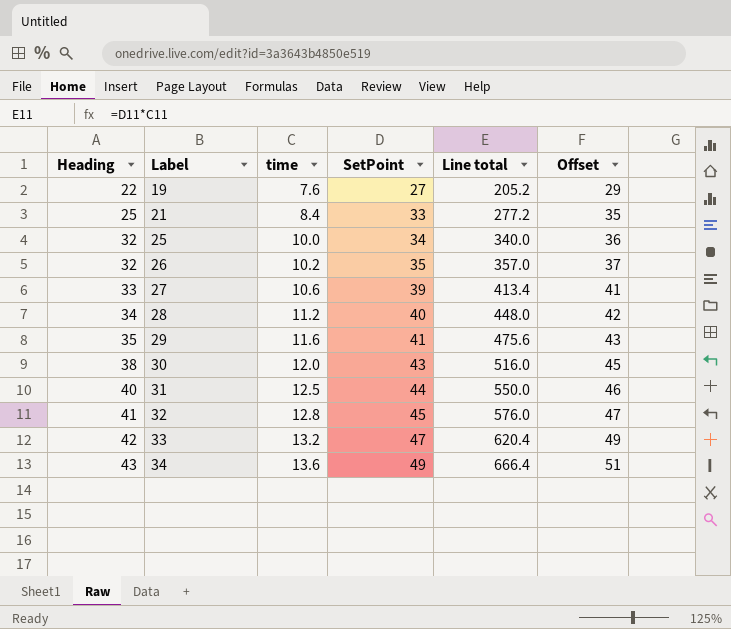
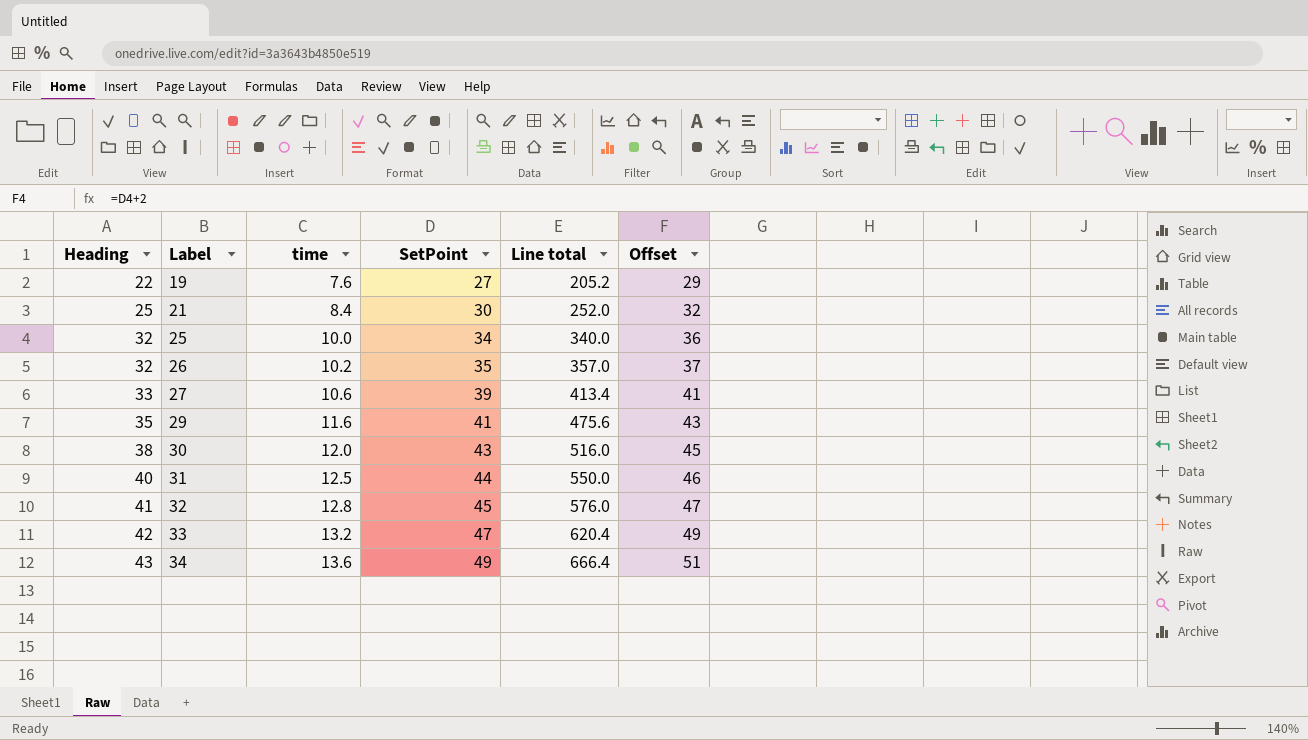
row 28: 34 | 11.2 | 40 | 448.0 | 42 -> none
21 | SetPoint: 33 -> 30
21 | Line total: 277.2 -> 252.0
21 | Offset: 35 -> 32

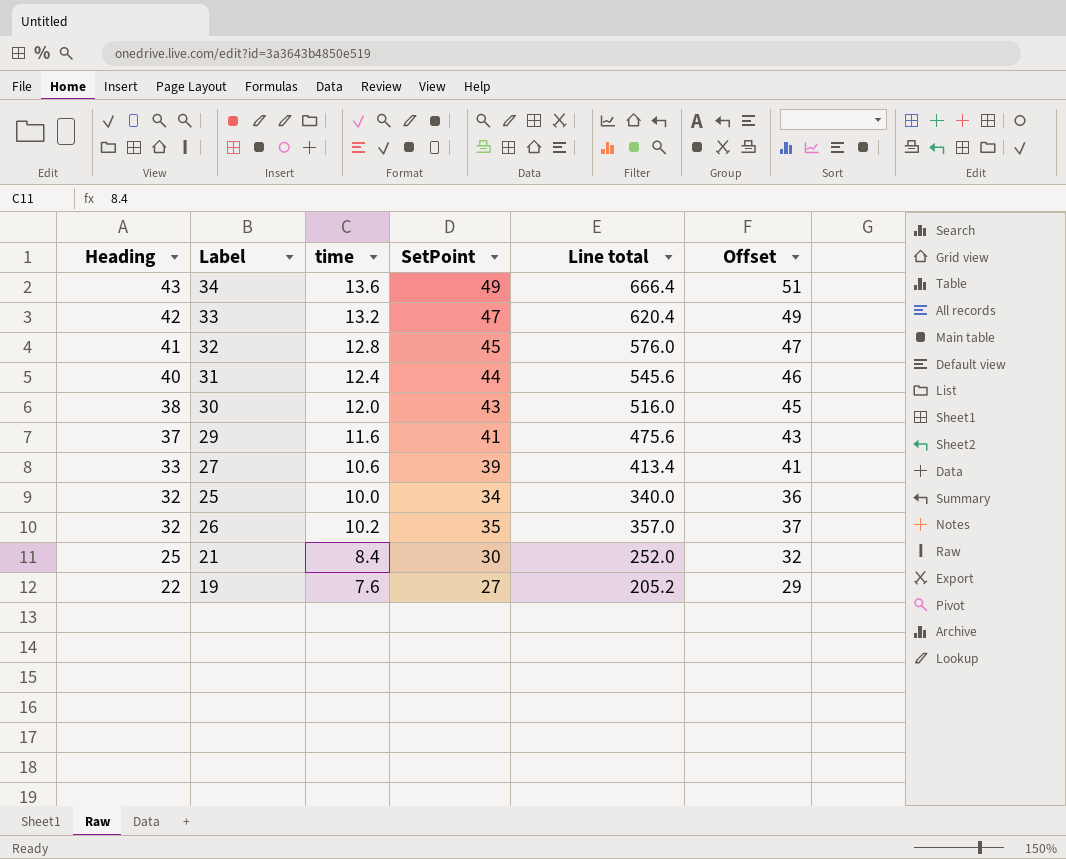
row order: Heading ascending -> Heading descending
31 | time: 12.5 -> 12.4
31 | Line total: 550.0 -> 545.6
29 | Heading: 35 -> 37

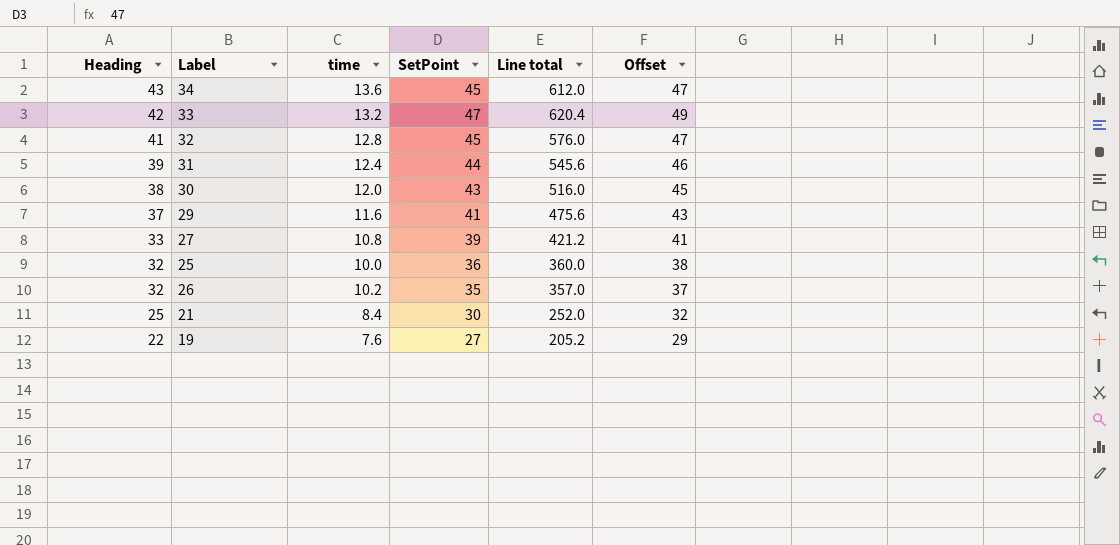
34 | SetPoint: 49 -> 45
34 | Line total: 666.4 -> 612.0
34 | Offset: 51 -> 47
31 | Heading: 40 -> 39
27 | time: 10.6 -> 10.8
27 | Line total: 413.4 -> 421.2
25 | SetPoint: 34 -> 36
25 | Line total: 340.0 -> 360.0
25 | Offset: 36 -> 38

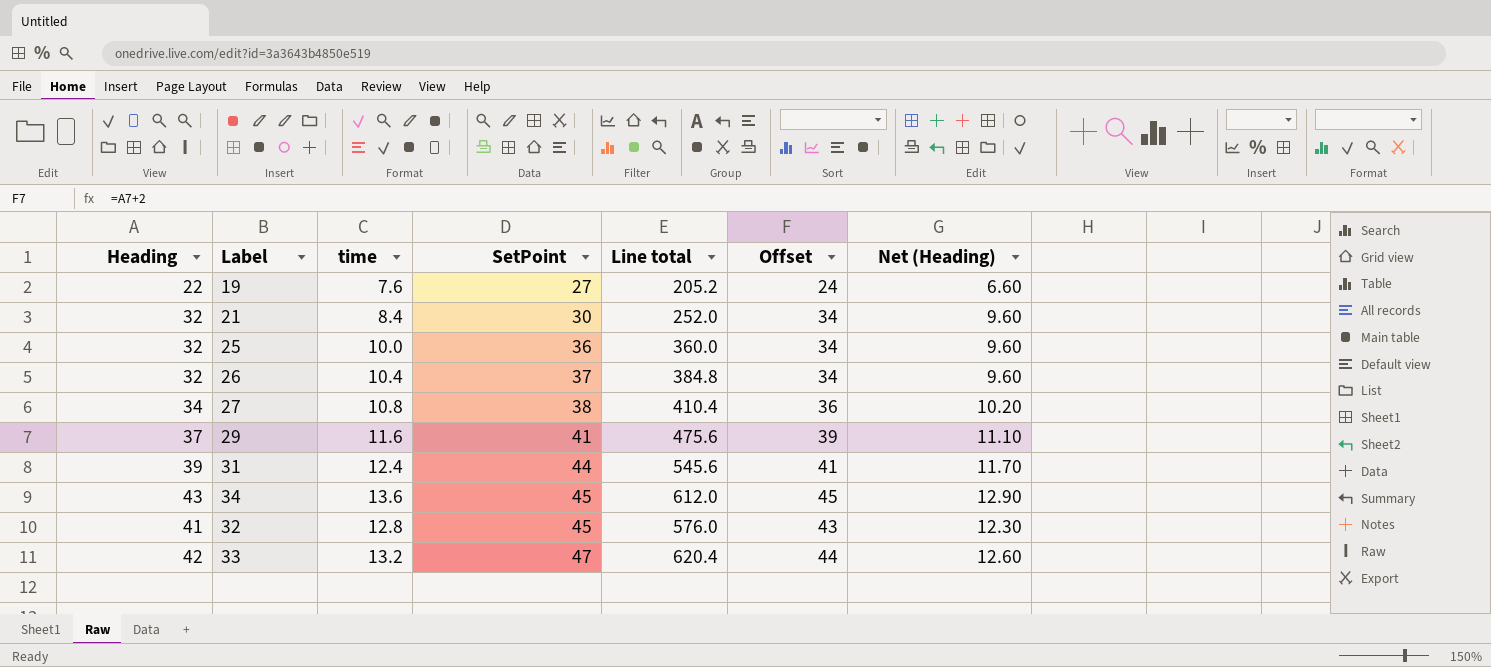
row order: Heading descending -> SetPoint ascending
column Offset | formula: [SetPoint] + 2 -> [Heading] + 2
column Net (Heading) | formula: none -> [Heading] * 0.3
row 30: 38 | 12.0 | 43 | 516.0 | 45 -> none
21 | Heading: 25 -> 32
26 | time: 10.2 -> 10.4
26 | SetPoint: 35 -> 37
26 | Line total: 357.0 -> 384.8
27 | Heading: 33 -> 34
27 | SetPoint: 39 -> 38
27 | Line total: 421.2 -> 410.4

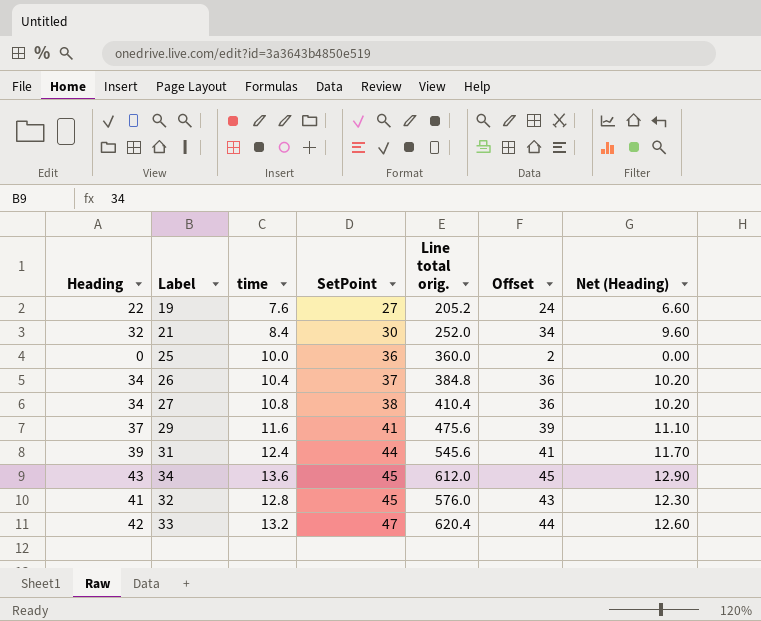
column name: Line total -> Line total orig.
25 | Heading: 32 -> 0
25 | Offset: 34 -> 2
25 | Net (Heading): 9.60 -> 0.00
26 | Heading: 32 -> 34
26 | Offset: 34 -> 36
26 | Net (Heading): 9.60 -> 10.20

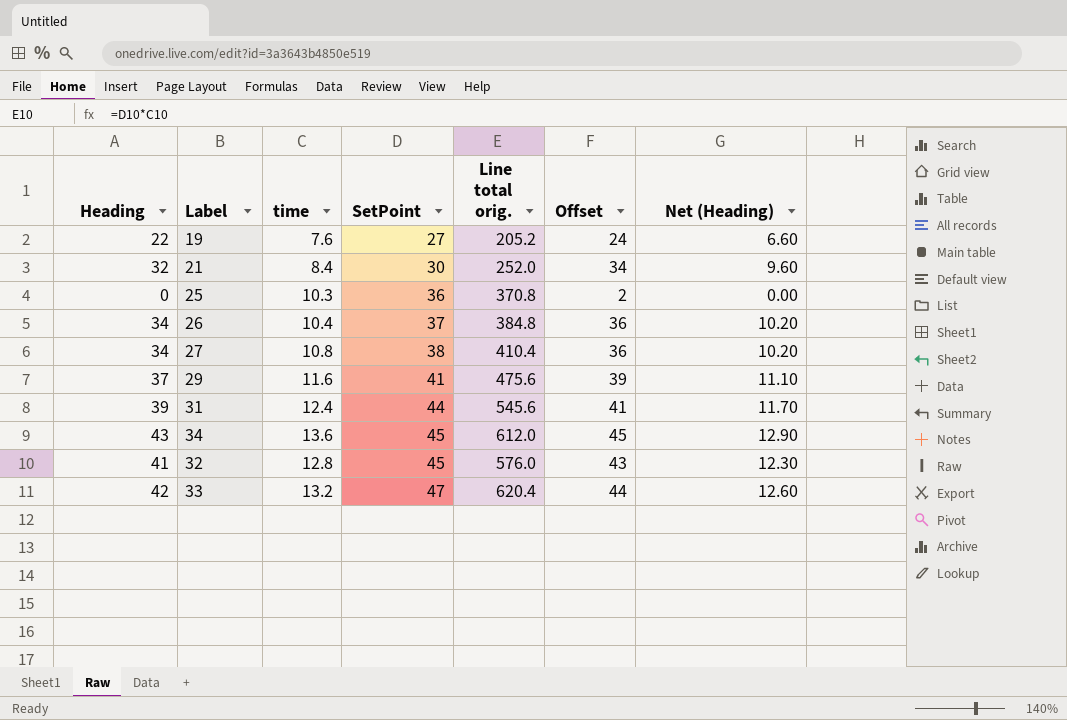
25 | time: 10.0 -> 10.3
25 | Line total orig.: 360.0 -> 370.8

